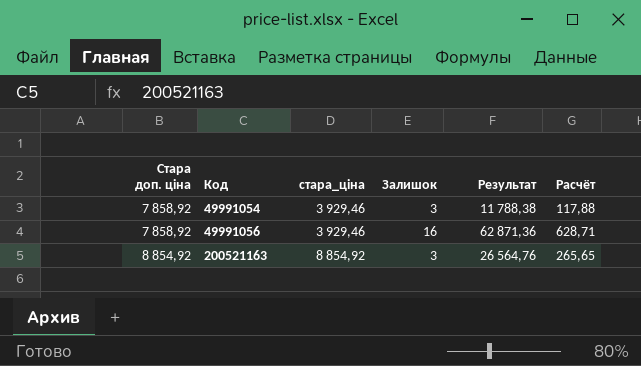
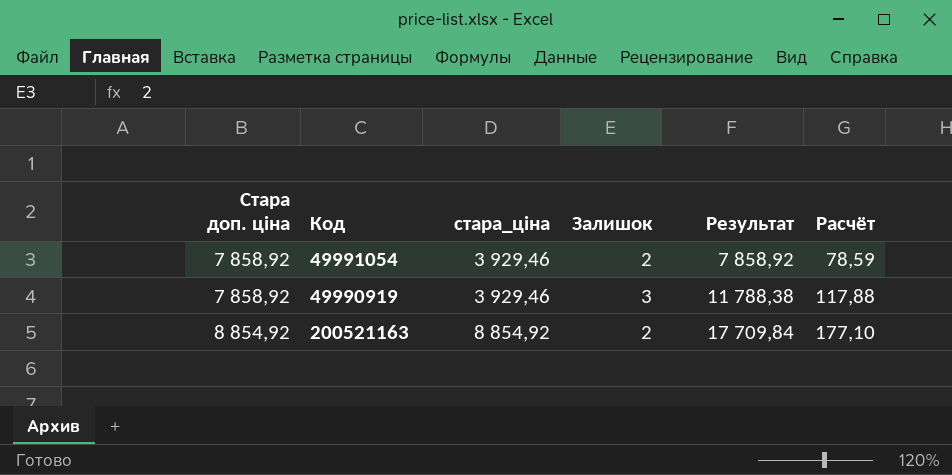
row 49991056: 7 858,92 | 3 929,46 | 16 | 62 871,36 | 628,71 -> none
49991054 | Залишок: 3 -> 2
49991054 | Результат: 11 788,38 -> 7 858,92
49991054 | Расчёт: 117,88 -> 78,59
row 49990919: none -> 7 858,92 | 3 929,46 | 3 | 11 788,38 | 117,88
200521163 | Залишок: 3 -> 2
200521163 | Результат: 26 564,76 -> 17 709,84
200521163 | Расчёт: 265,65 -> 177,10

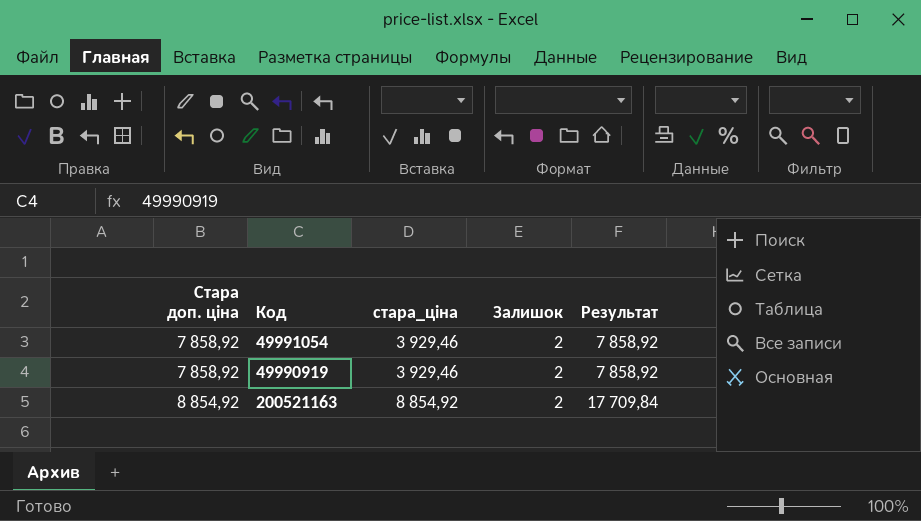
column Расчёт | formula: [Результат] * 0,01 -> none
49990919 | Залишок: 3 -> 2
49990919 | Результат: 11 788,38 -> 7 858,92

